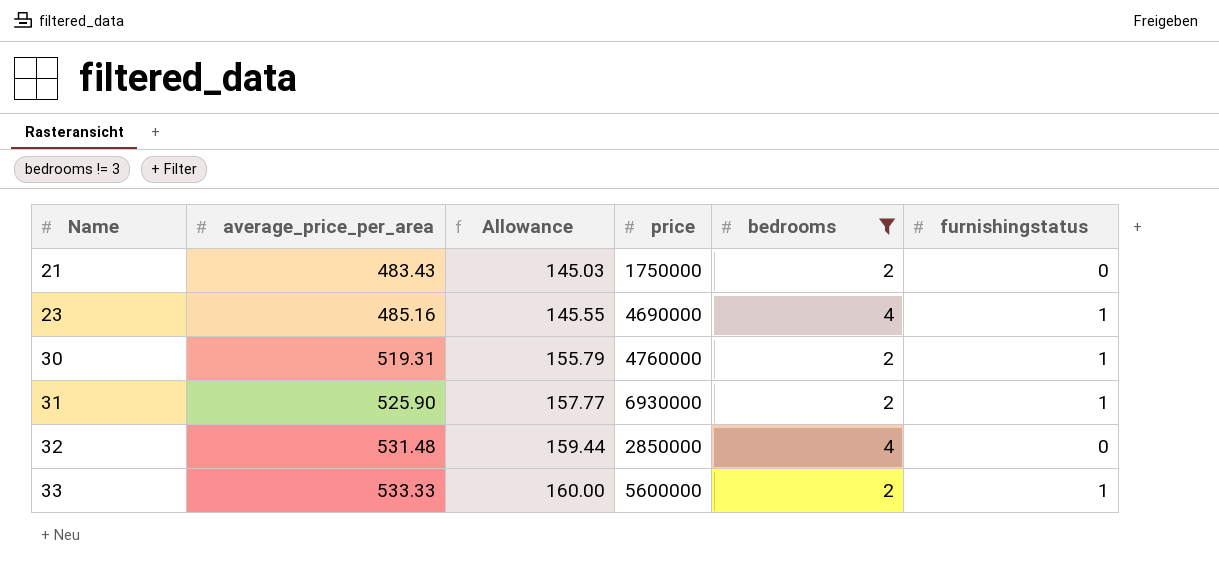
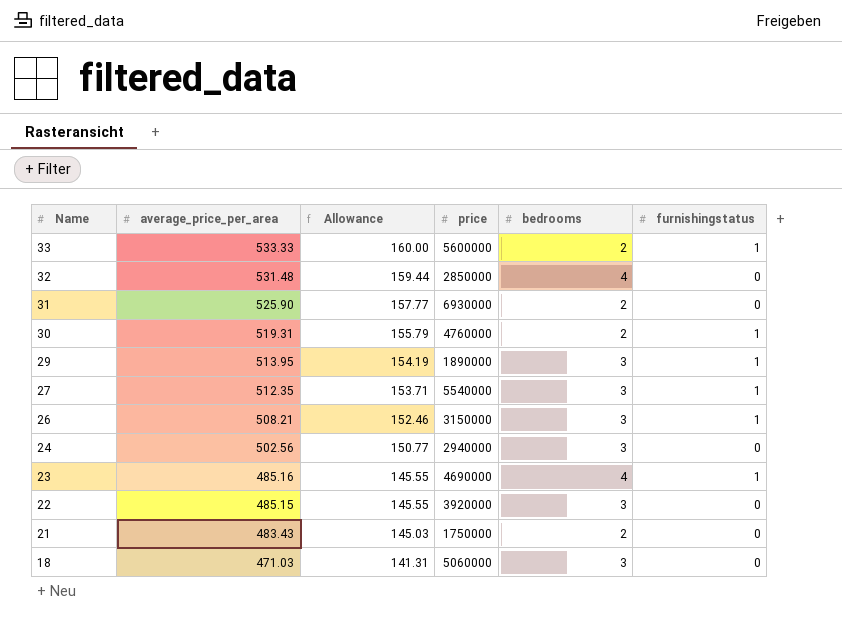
filter: bedrooms != 3 -> none
row order: Name ascending -> Name descending
31 | furnishingstatus: 1 -> 0

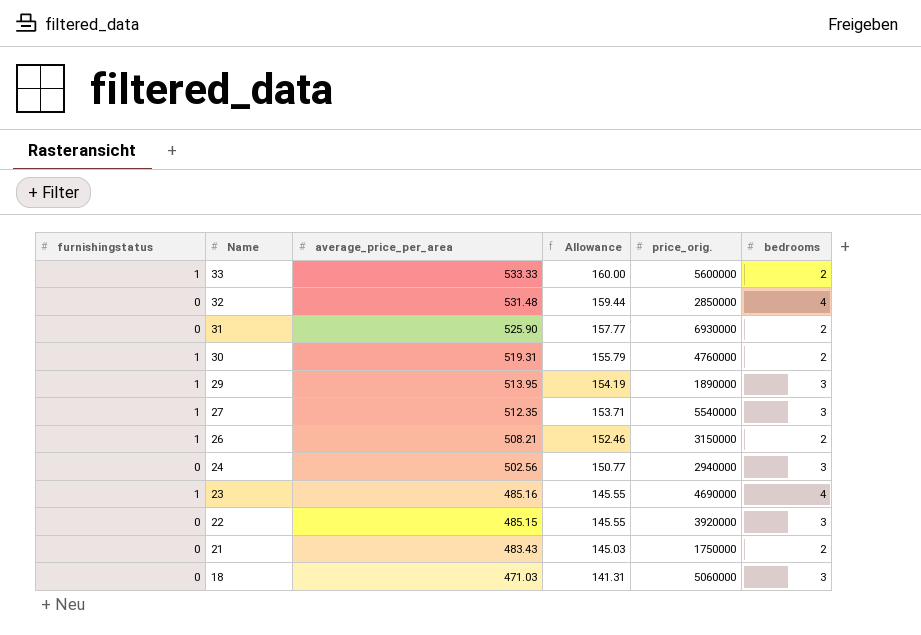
column furnishingstatus | position: 6 -> 1
column name: price -> price_orig.
26 | bedrooms: 3 -> 2

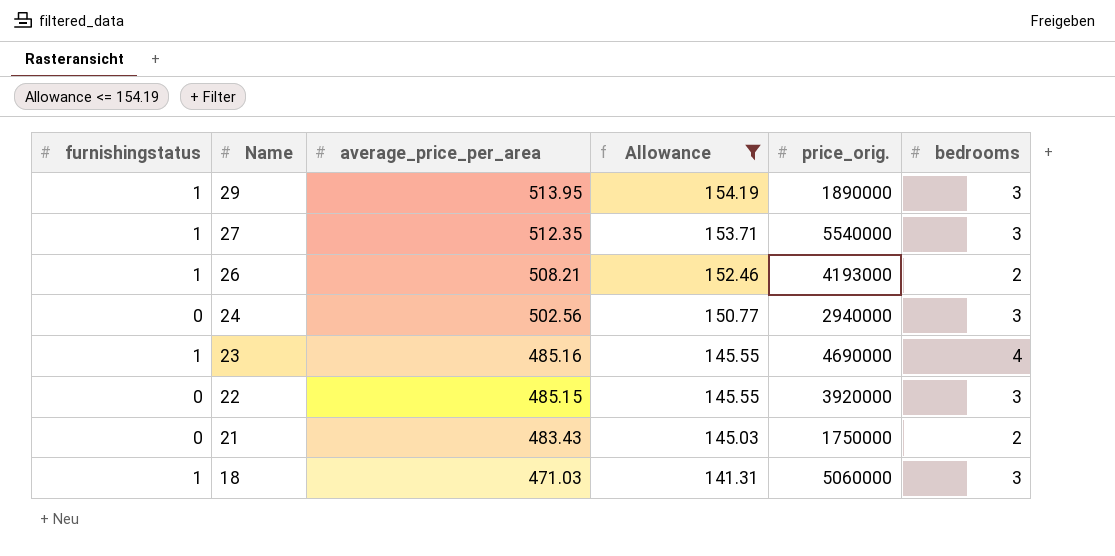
filter: none -> Allowance <= 154.19
26 | price_orig.: 3150000 -> 4193000
18 | furnishingstatus: 0 -> 1

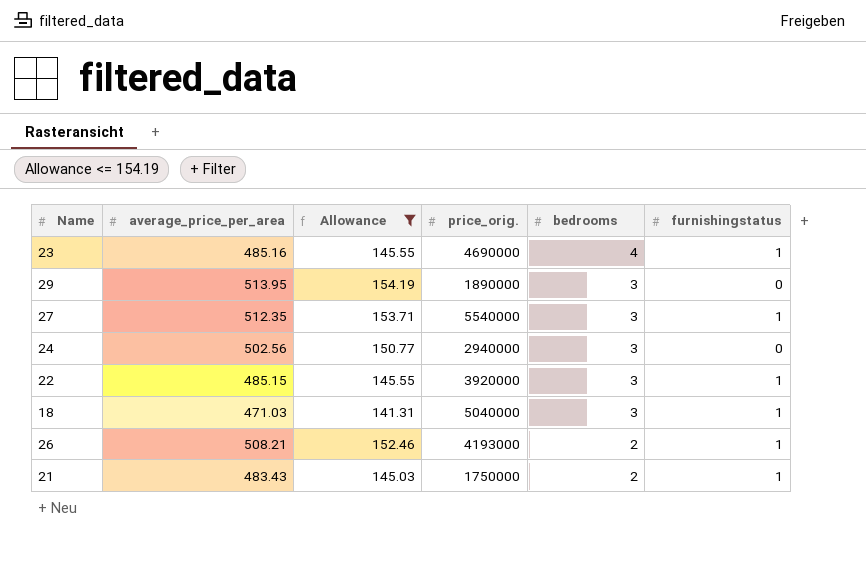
row order: Name descending -> bedrooms descending
column furnishingstatus | position: 1 -> 6
29 | furnishingstatus: 1 -> 0
22 | furnishingstatus: 0 -> 1
18 | price_orig.: 5060000 -> 5040000
21 | furnishingstatus: 0 -> 1

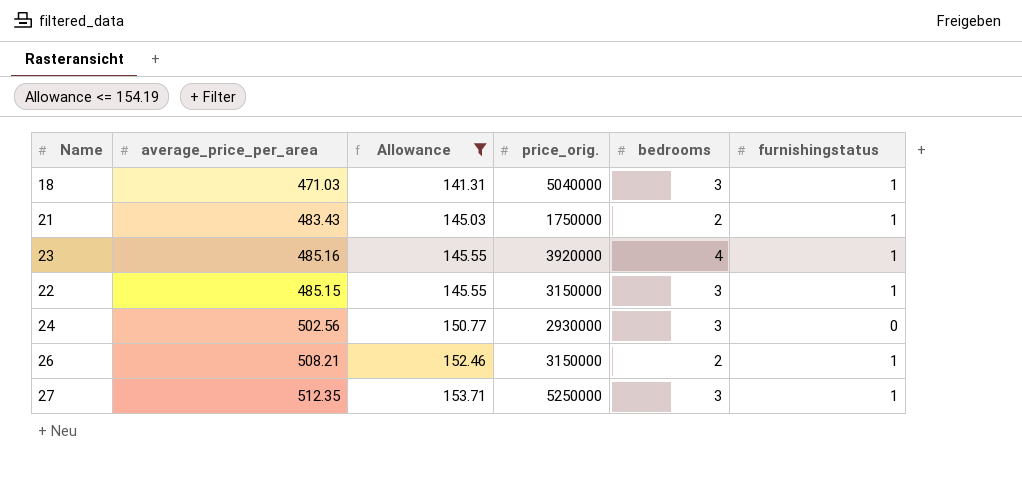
row order: bedrooms descending -> Allowance ascending
row 29: 513.95 | 154.19 | 1890000 | 3 | 0 -> none
23 | price_orig.: 4690000 -> 3920000
22 | price_orig.: 3920000 -> 3150000
24 | price_orig.: 2940000 -> 2930000
26 | price_orig.: 4193000 -> 3150000
27 | price_orig.: 5540000 -> 5250000

